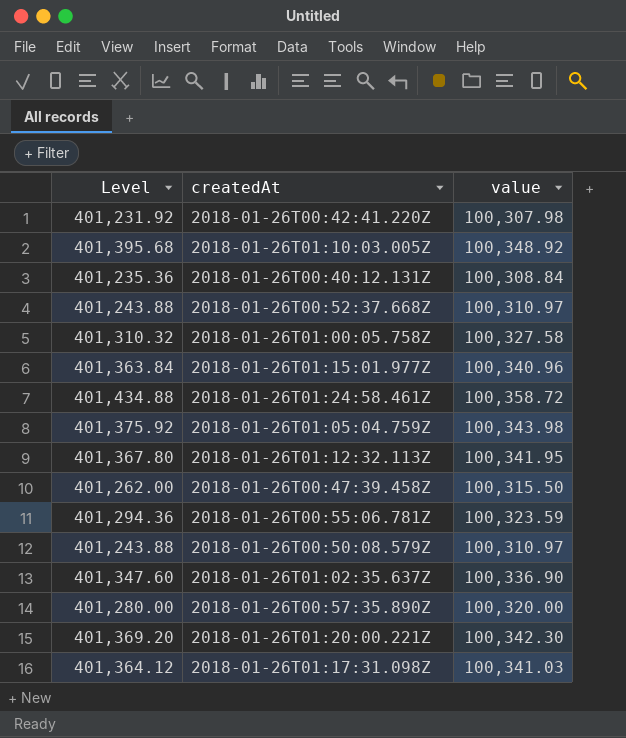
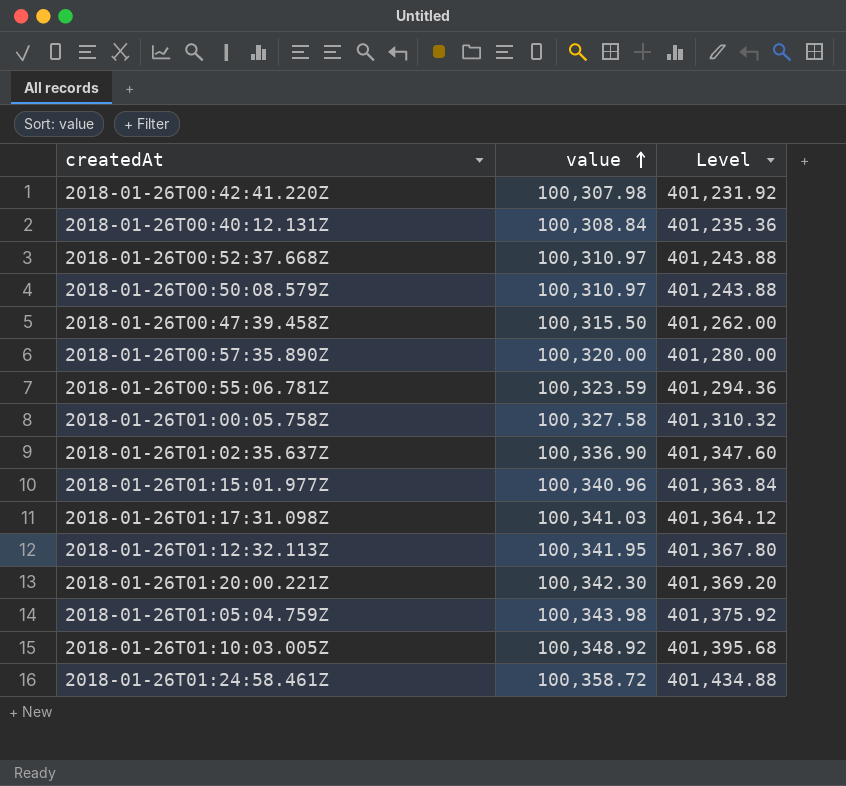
row order: none -> value ascending
column Level | position: 1 -> 3

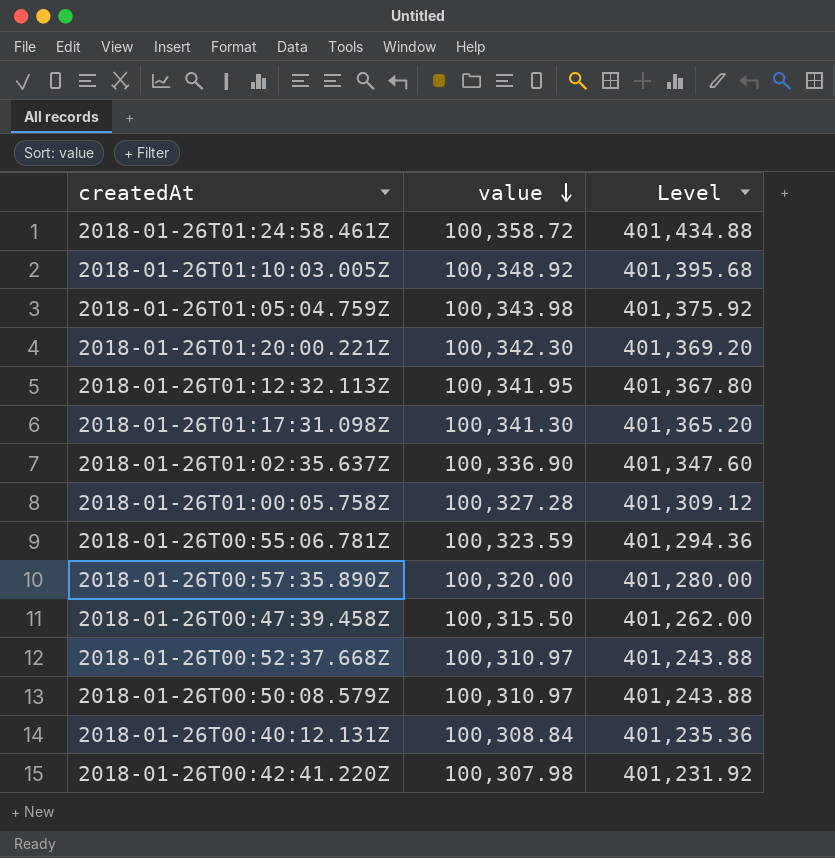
row order: value ascending -> value descending
row 2018-01-26T01:15:01.977Z: 100,340.96 | 401,363.84 -> none
2018-01-26T01:17:31.098Z | value: 100,341.03 -> 100,341.30
2018-01-26T01:17:31.098Z | Level: 401,364.12 -> 401,365.20
2018-01-26T01:00:05.758Z | value: 100,327.58 -> 100,327.28
2018-01-26T01:00:05.758Z | Level: 401,310.32 -> 401,309.12

